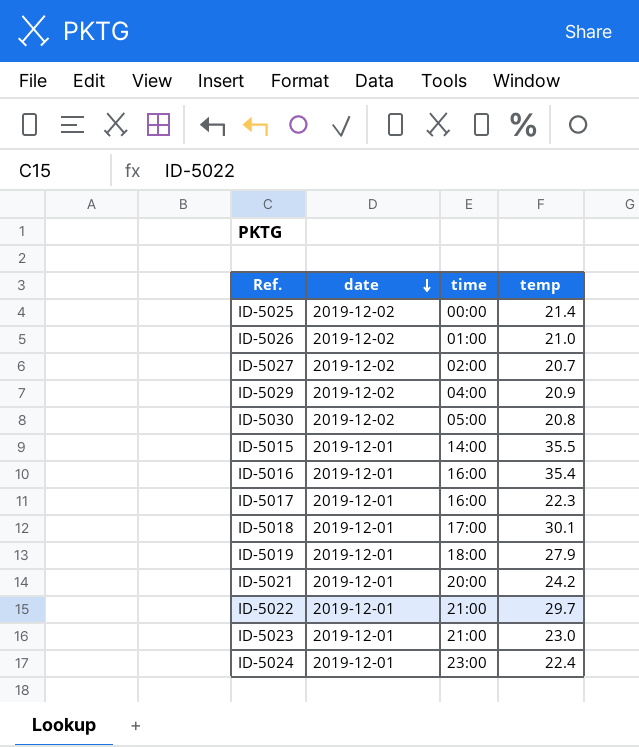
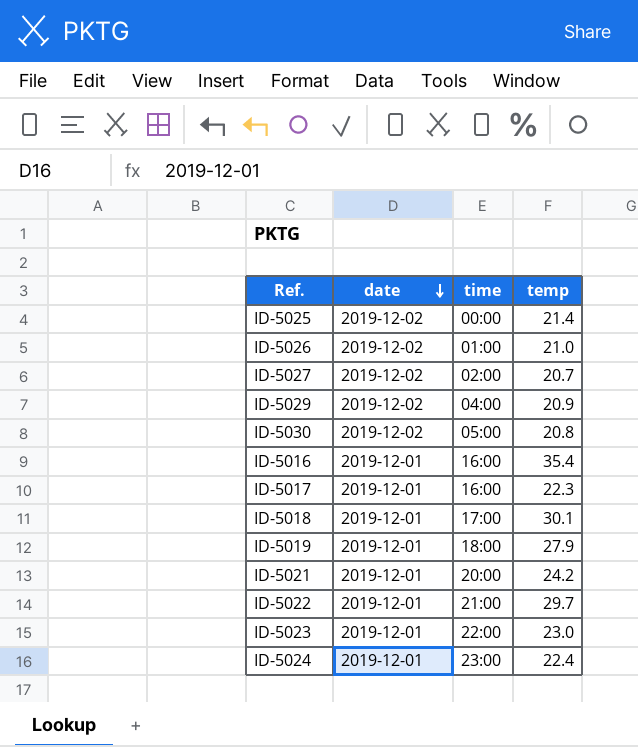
row ID-5015: 2019-12-01 | 14:00 | 35.5 -> none
ID-5023 | time: 21:00 -> 22:00

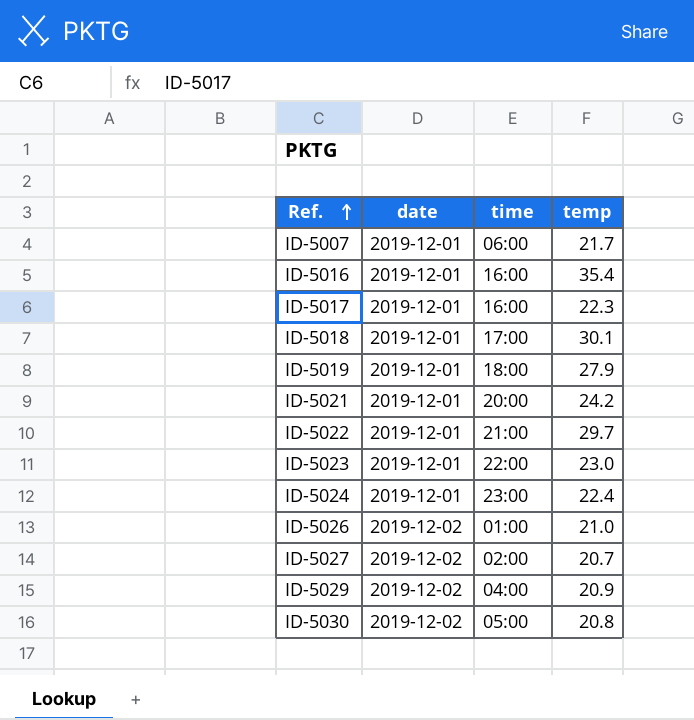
row order: date descending -> Ref. ascending
row ID-5025: 2019-12-02 | 00:00 | 21.4 -> none
row ID-5007: none -> 2019-12-01 | 06:00 | 21.7

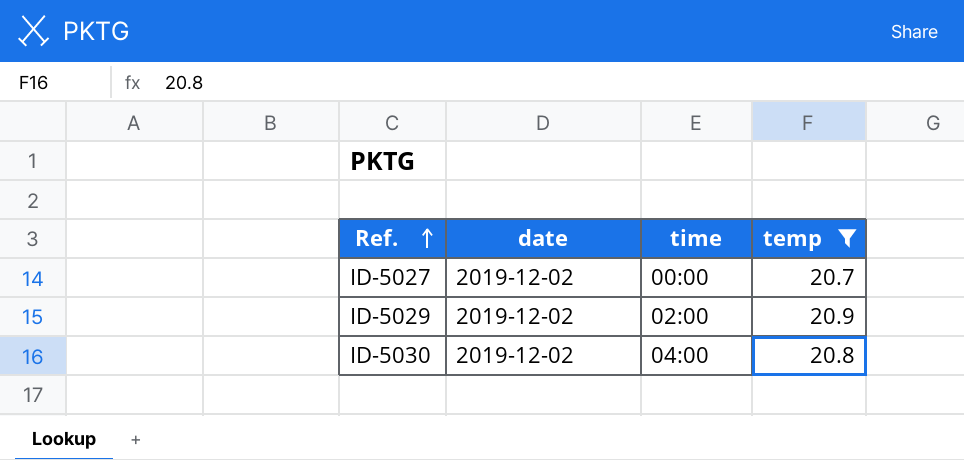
filter: none -> temp <= 20.9
ID-5027 | time: 02:00 -> 00:00
ID-5029 | time: 04:00 -> 02:00
ID-5030 | time: 05:00 -> 04:00

